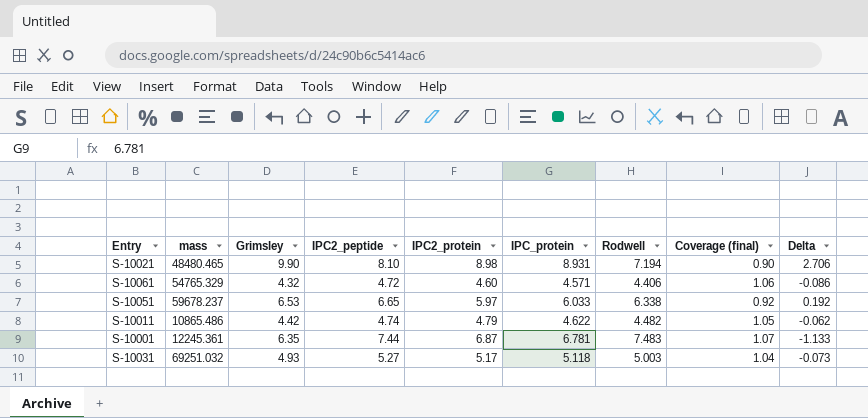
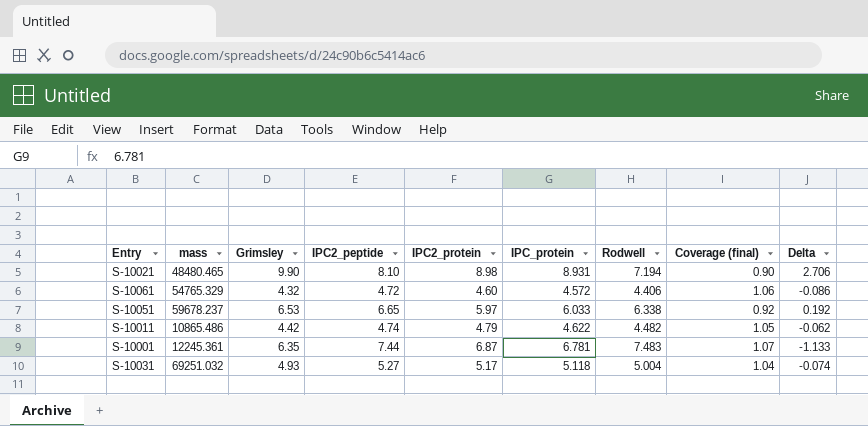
S-10061 | IPC_protein: 4.571 -> 4.572
S-10031 | Rodwell: 5.003 -> 5.004
S-10031 | Delta: -0.073 -> -0.074

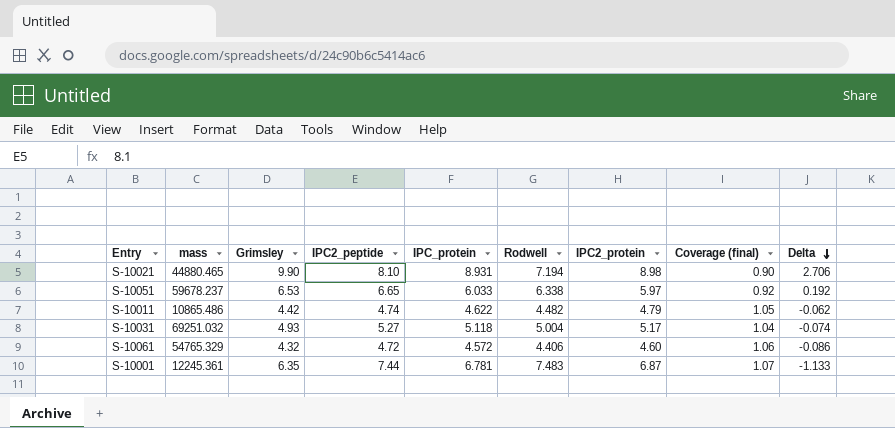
row order: none -> Delta descending
column IPC2_protein | position: 5 -> 7
S-10021 | mass: 48480.465 -> 44880.465

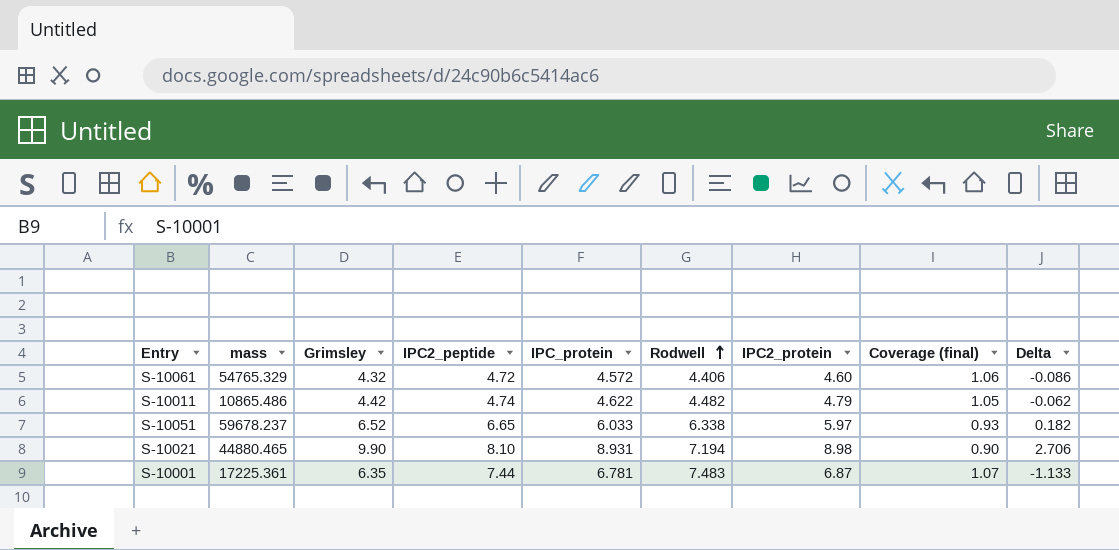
row order: Delta descending -> Rodwell ascending
row S-10031: 69251.032 | 4.93 | 5.27 | 5.118 | 5.004 | 5.17 | 1.04 | -0.074 -> none
S-10051 | Grimsley: 6.53 -> 6.52
S-10051 | Coverage (final): 0.92 -> 0.93
S-10051 | Delta: 0.192 -> 0.182
S-10001 | mass: 12245.361 -> 17225.361

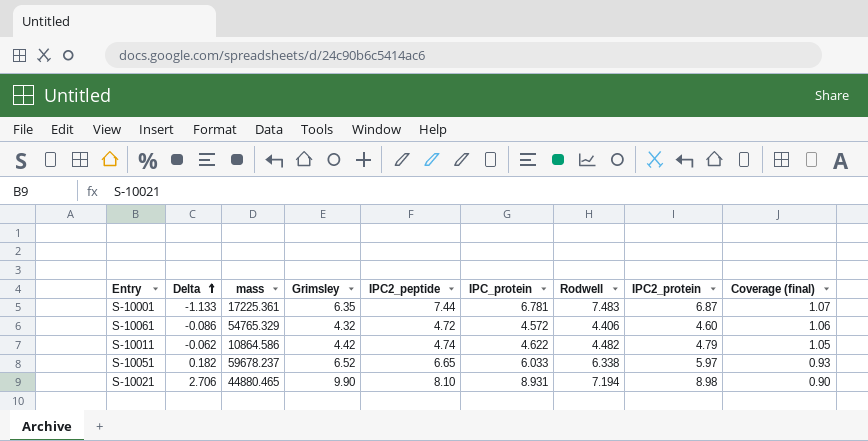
row order: Rodwell ascending -> Delta ascending
column Delta | position: 9 -> 2
S-10011 | mass: 10865.486 -> 10864.586

